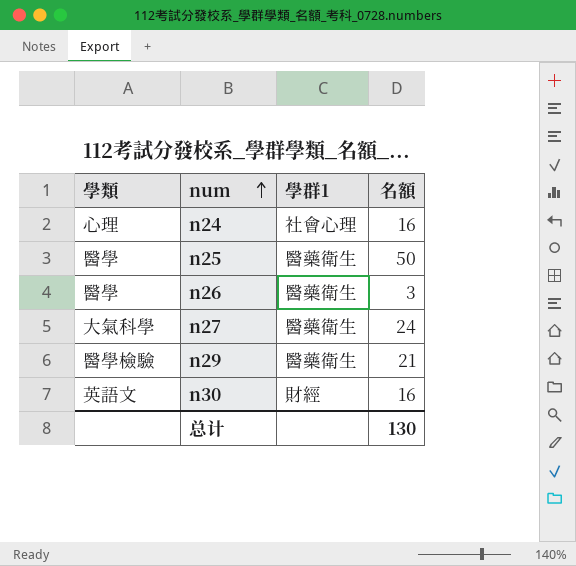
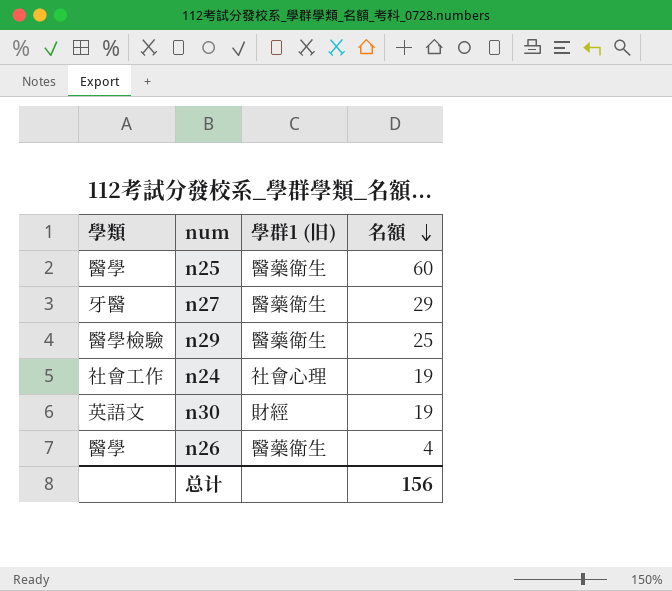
row order: num ascending -> 名額 descending
column name: 學群1 -> 學群1 (旧)
n25 | 名額: 50 -> 60
n27 | 學類: 大氣科學 -> 牙醫
n27 | 名額: 24 -> 29
n29 | 名額: 21 -> 25
n24 | 學類: 心理 -> 社會工作
n24 | 名額: 16 -> 19
n30 | 名額: 16 -> 19
n26 | 名額: 3 -> 4
总计 | 名額: 130 -> 156

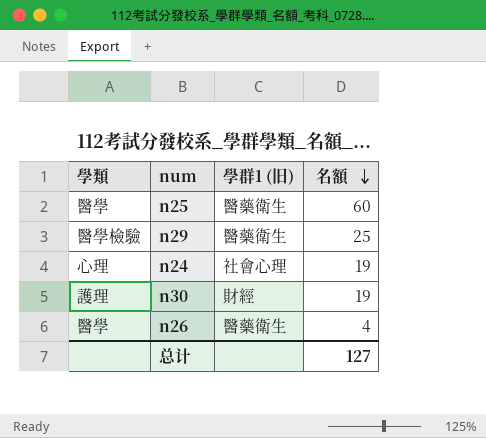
row n27: 牙醫 | 醫藥衛生 | 29 -> none
n24 | 學類: 社會工作 -> 心理
n30 | 學類: 英語文 -> 護理
总计 | 名額: 156 -> 127

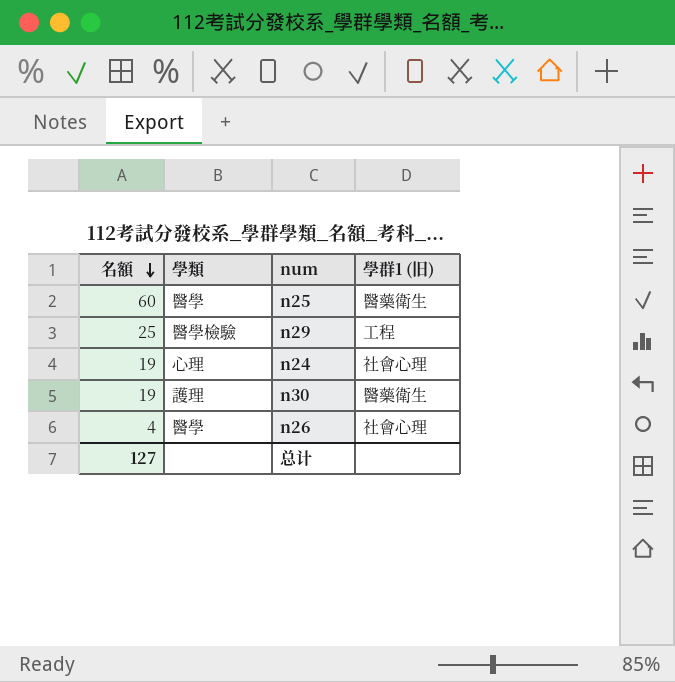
column 名額 | position: 4 -> 1
n29 | 學群1 (旧): 醫藥衛生 -> 工程
n30 | 學群1 (旧): 財經 -> 醫藥衛生
n26 | 學群1 (旧): 醫藥衛生 -> 社會心理

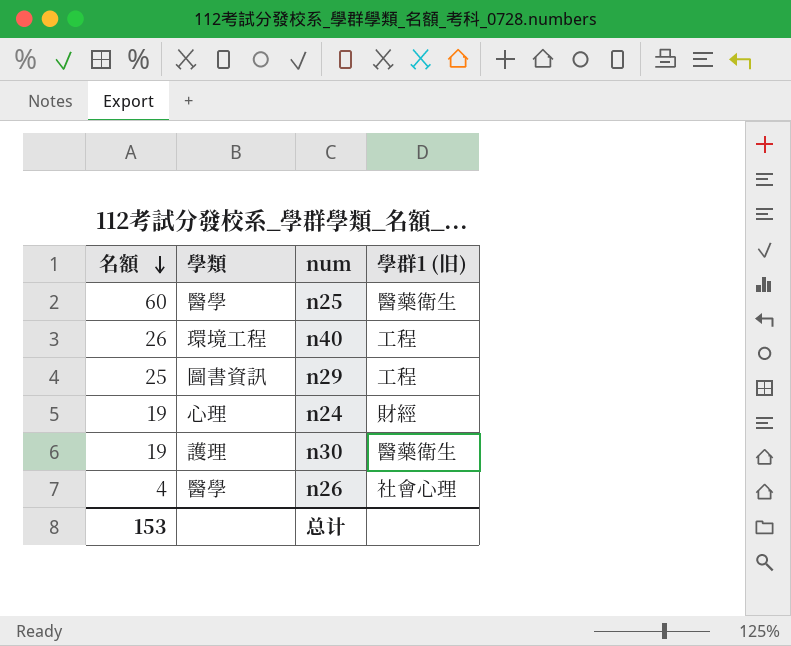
row n40: none -> 26 | 環境工程 | 工程
n29 | 學類: 醫學檢驗 -> 圖書資訊
n24 | 學群1 (旧): 社會心理 -> 財經
总计 | 名額: 127 -> 153

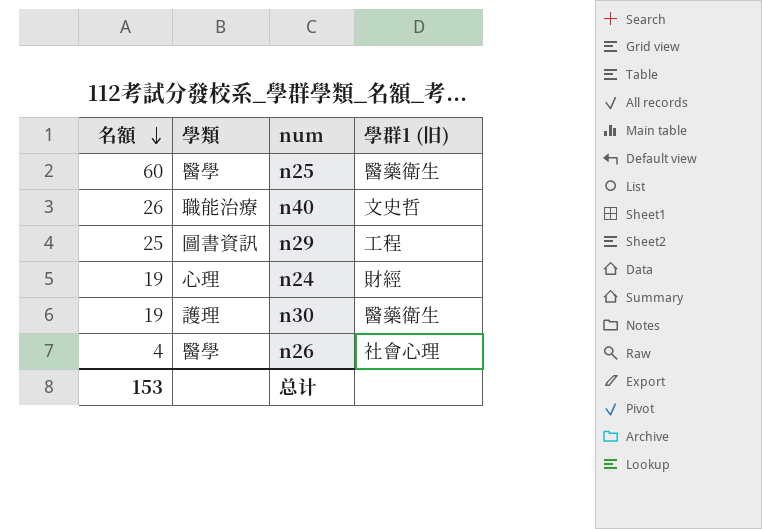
n40 | 學類: 環境工程 -> 職能治療
n40 | 學群1 (旧): 工程 -> 文史哲

